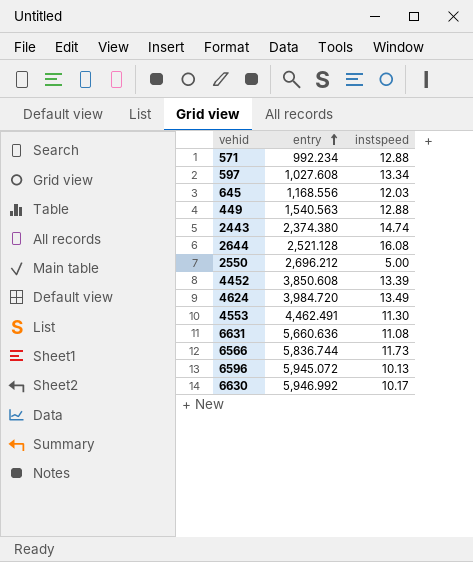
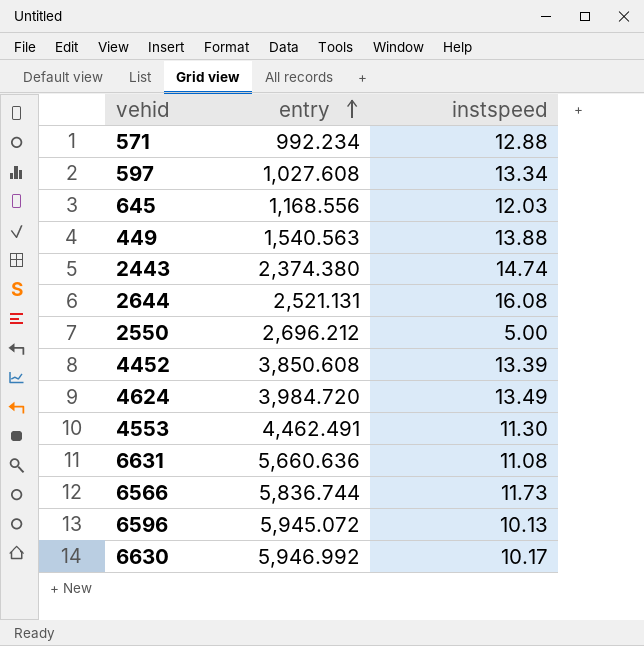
449 | instspeed: 12.88 -> 13.88
2644 | entry: 2,521.128 -> 2,521.131

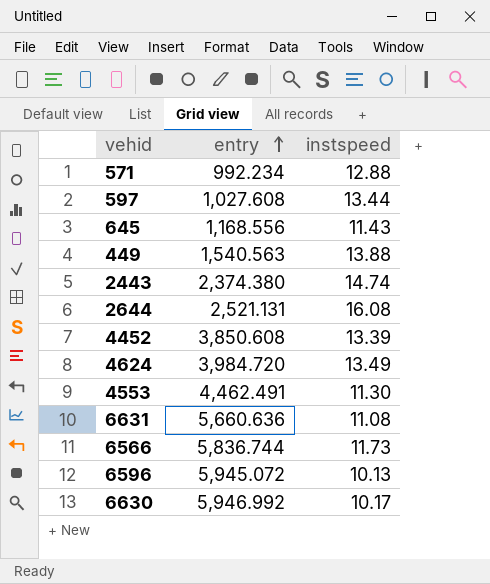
row 2550: 2,696.212 | 5.00 -> none
597 | instspeed: 13.34 -> 13.44
645 | instspeed: 12.03 -> 11.43

